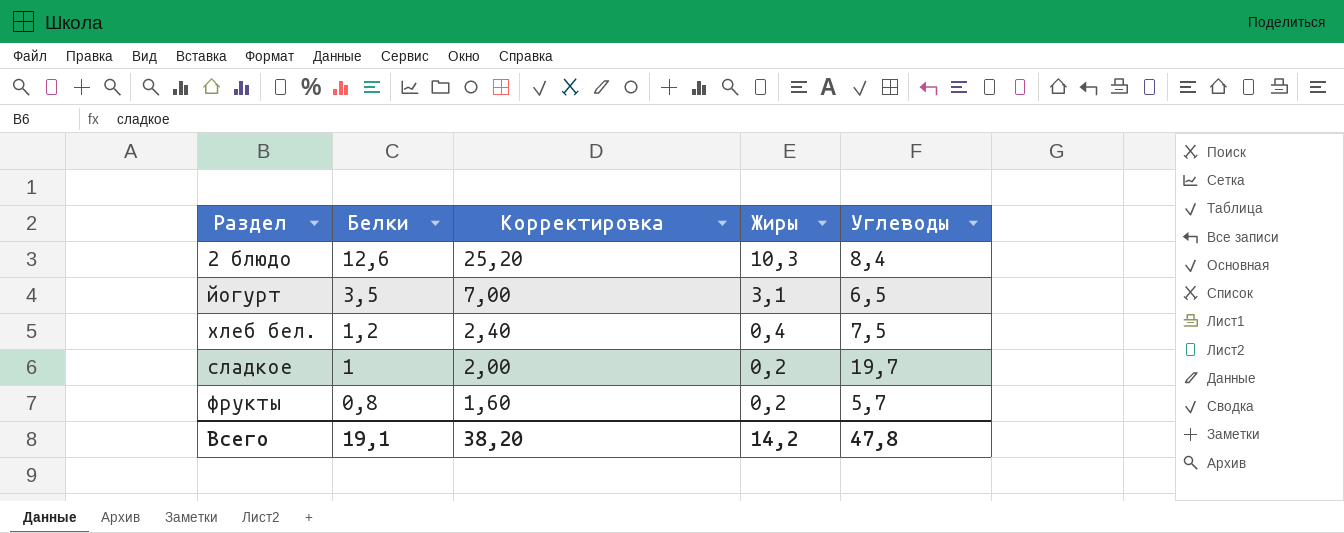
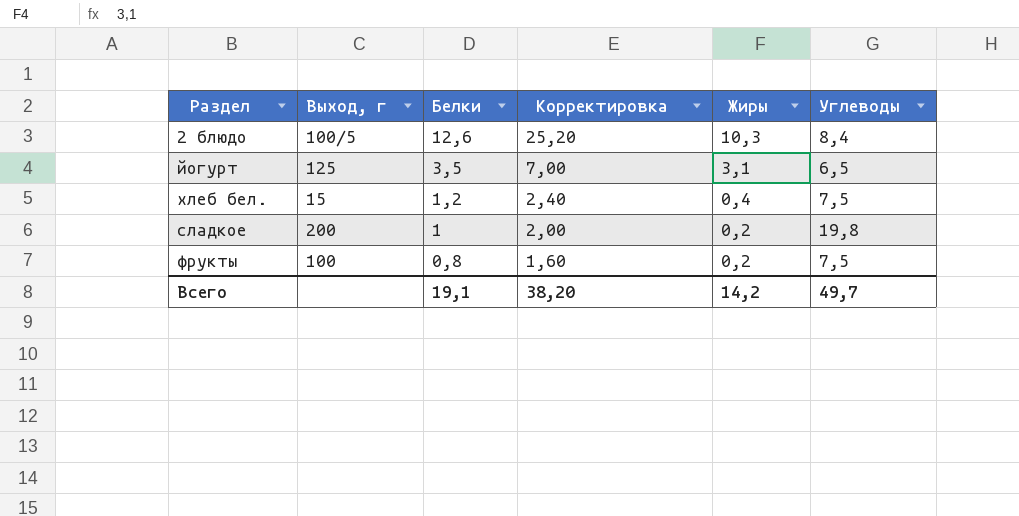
column Выход, г | position: none -> 2
сладкое | Углеводы: 19,7 -> 19,8
фрукты | Углеводы: 5,7 -> 7,5
Всего | Углеводы: 47,8 -> 49,7

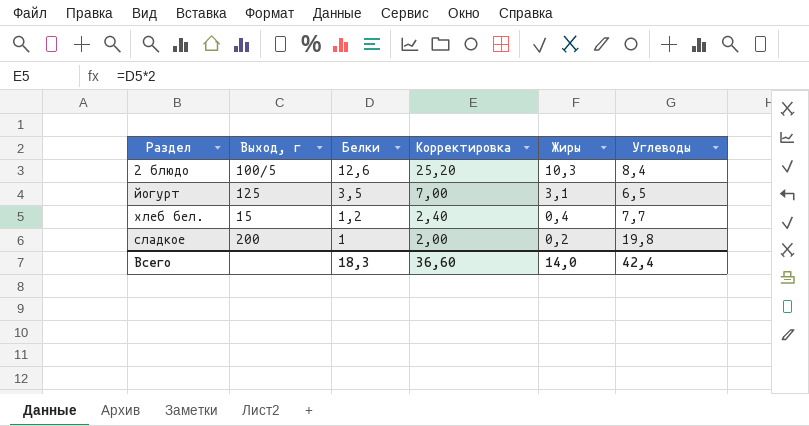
row фрукты: 100 | 0,8 | 1,60 | 0,2 | 7,5 -> none
хлеб бел. | Углеводы: 7,5 -> 7,7
Всего | Белки: 19,1 -> 18,3
Всего | Корректировка: 38,20 -> 36,60
Всего | Жиры: 14,2 -> 14,0
Всего | Углеводы: 49,7 -> 42,4

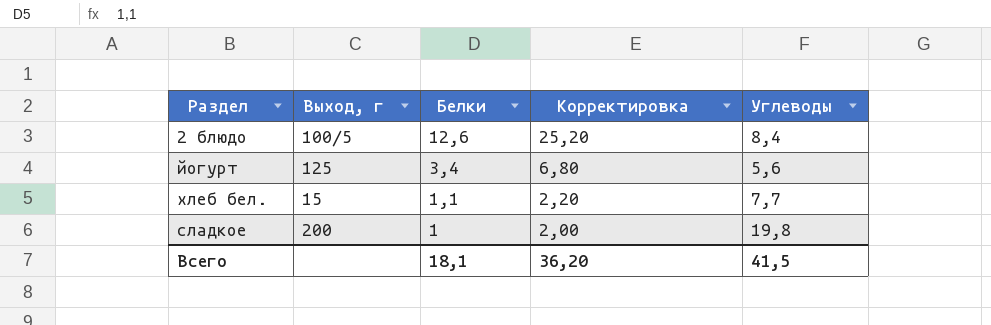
column Жиры | position: 5 -> none
йогурт | Белки: 3,5 -> 3,4
йогурт | Корректировка: 7,00 -> 6,80
йогурт | Углеводы: 6,5 -> 5,6
хлеб бел. | Белки: 1,2 -> 1,1
хлеб бел. | Корректировка: 2,40 -> 2,20
Всего | Белки: 18,3 -> 18,1
Всего | Корректировка: 36,60 -> 36,20
Всего | Углеводы: 42,4 -> 41,5

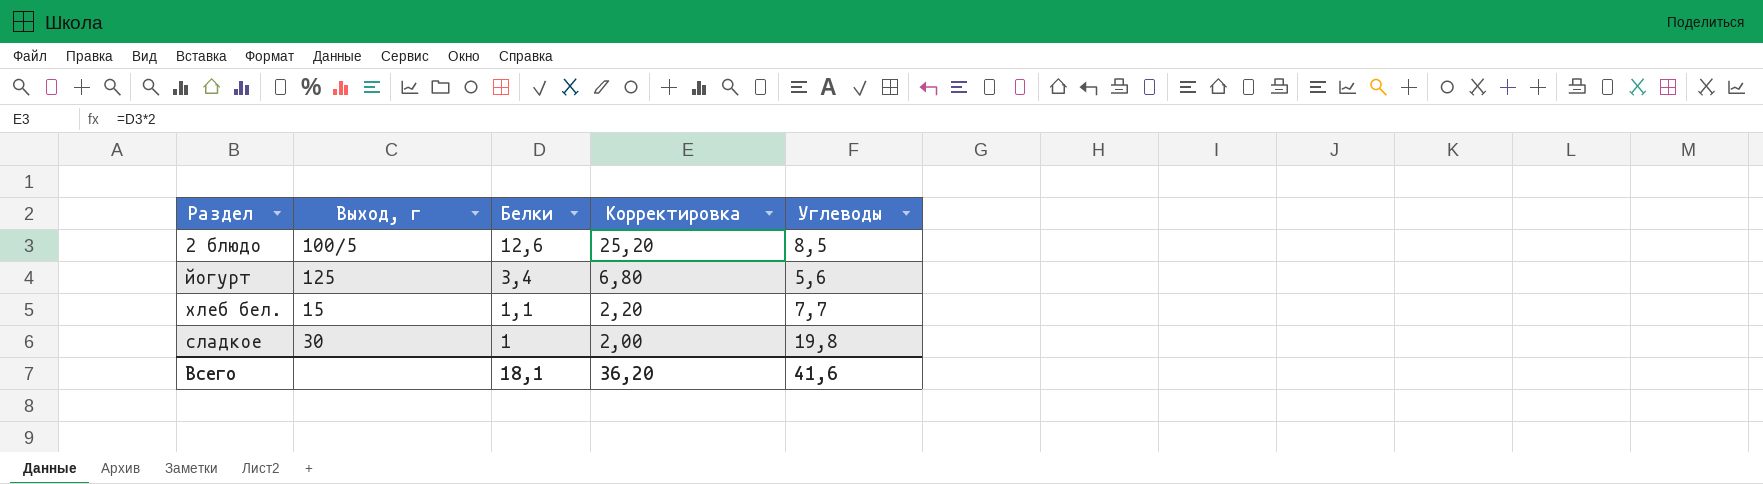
2 блюдо | Углеводы: 8,4 -> 8,5
сладкое | Выход, г: 200 -> 30
Всего | Углеводы: 41,5 -> 41,6

